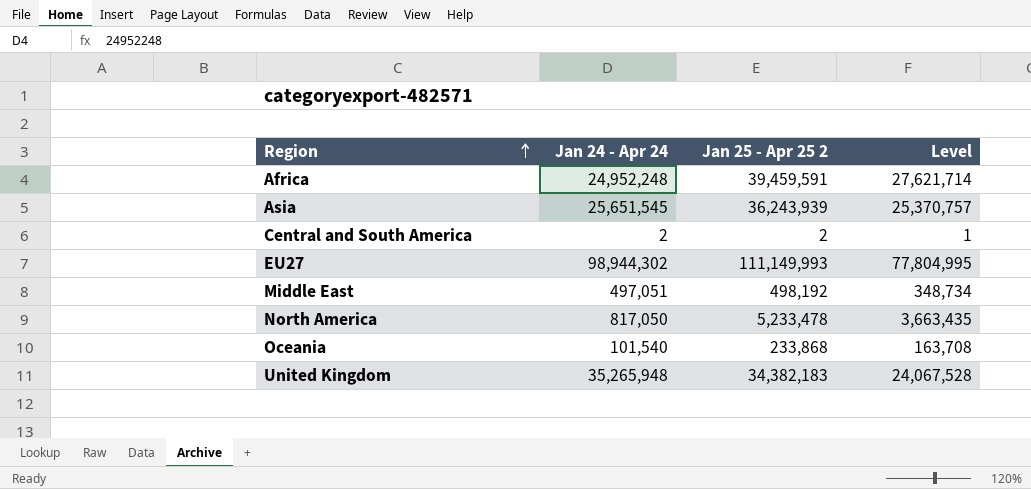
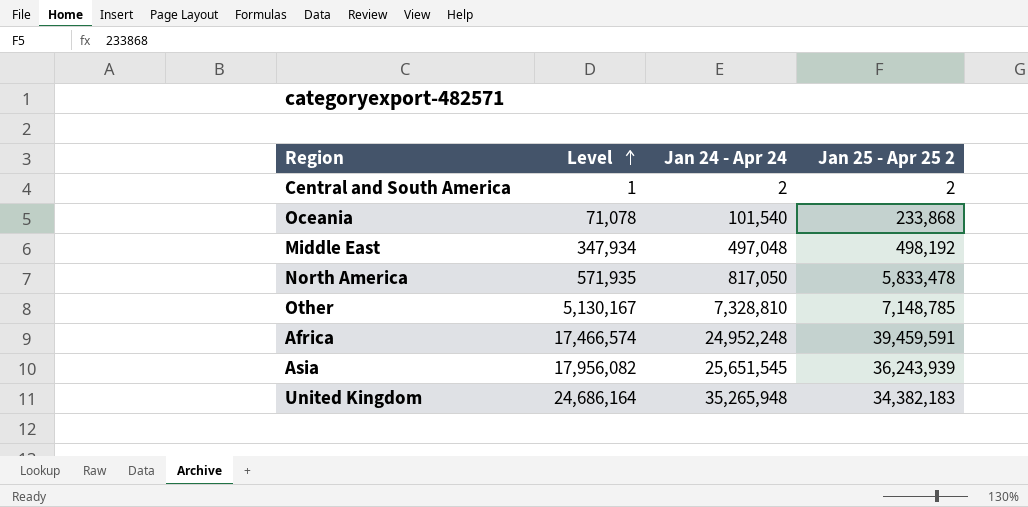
row order: Region ascending -> Level ascending
column Level | formula: [Jan 25 - Apr 25 2] * 0.7 -> [Jan 24 - Apr 24] * 0.7
column Level | position: 4 -> 2
row EU27: 98,944,302 | 111,149,993 | 77,804,995 -> none
Middle East | Jan 24 - Apr 24: 497,051 -> 497,048
North America | Jan 25 - Apr 25 2: 5,233,478 -> 5,833,478
row Other: none -> 5,130,167 | 7,328,810 | 7,148,785

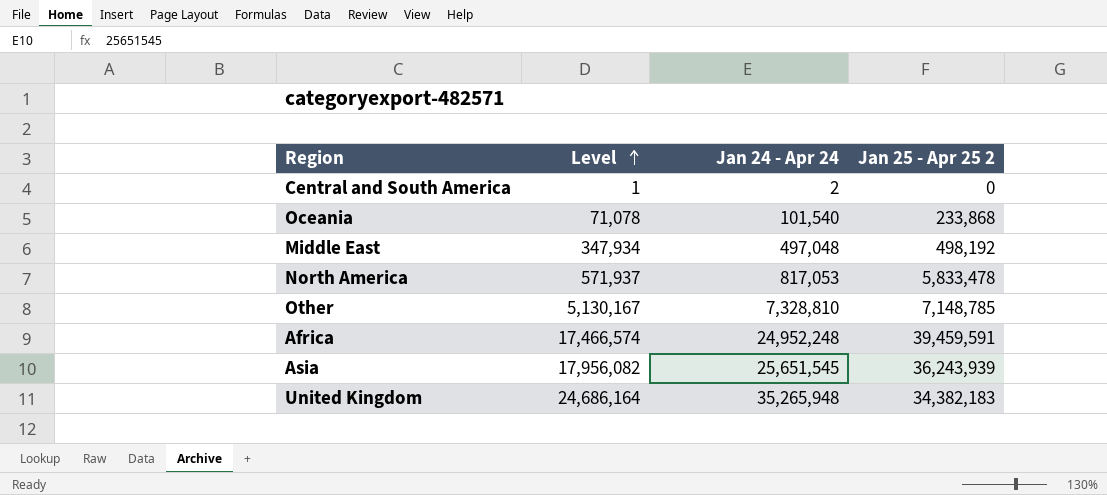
Central and South America | Jan 25 - Apr 25 2: 2 -> 0
North America | Level: 571,935 -> 571,937
North America | Jan 24 - Apr 24: 817,050 -> 817,053

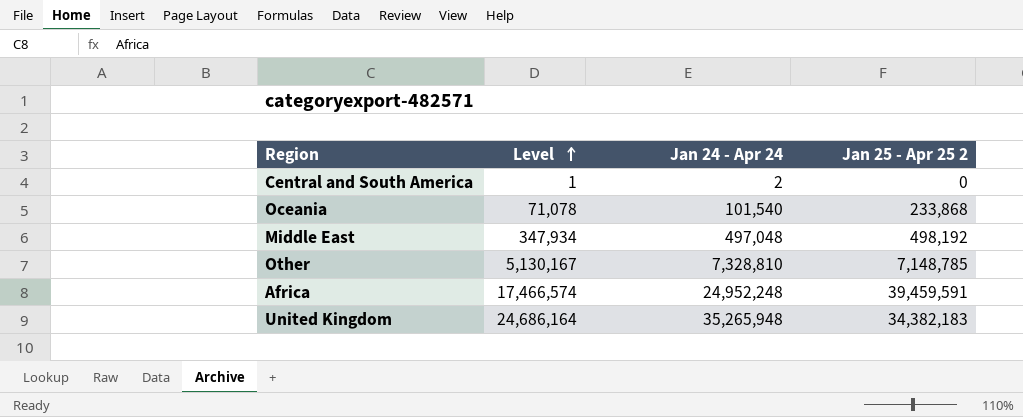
row North America: 571,937 | 817,053 | 5,833,478 -> none
row Asia: 17,956,082 | 25,651,545 | 36,243,939 -> none

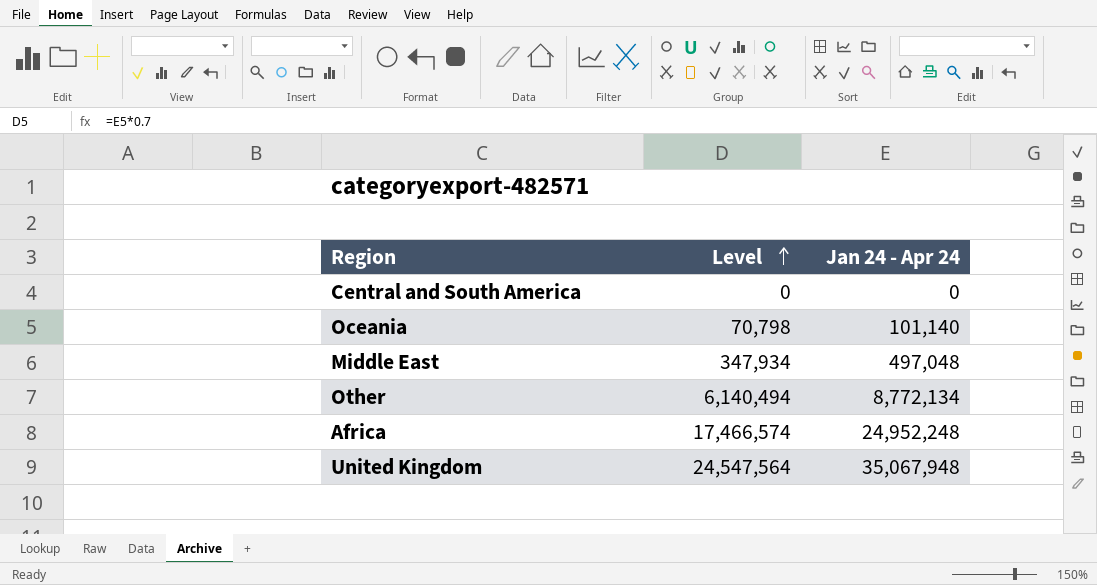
column Jan 25 - Apr 25 2 | position: 4 -> none
Central and South America | Level: 1 -> 0
Central and South America | Jan 24 - Apr 24: 2 -> 0
Oceania | Level: 71,078 -> 70,798
Oceania | Jan 24 - Apr 24: 101,540 -> 101,140
Other | Level: 5,130,167 -> 6,140,494
Other | Jan 24 - Apr 24: 7,328,810 -> 8,772,134
United Kingdom | Level: 24,686,164 -> 24,547,564
United Kingdom | Jan 24 - Apr 24: 35,265,948 -> 35,067,948

